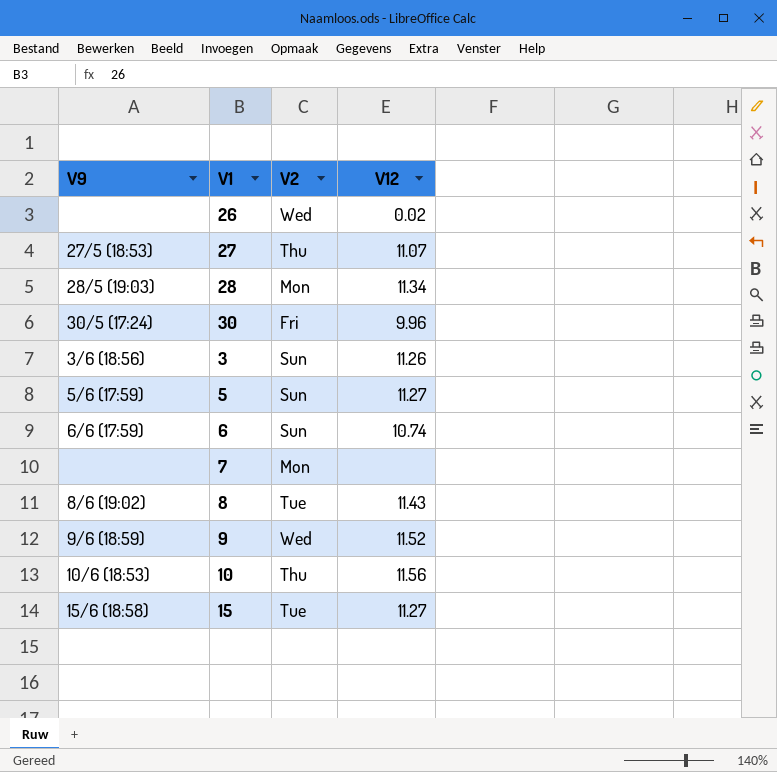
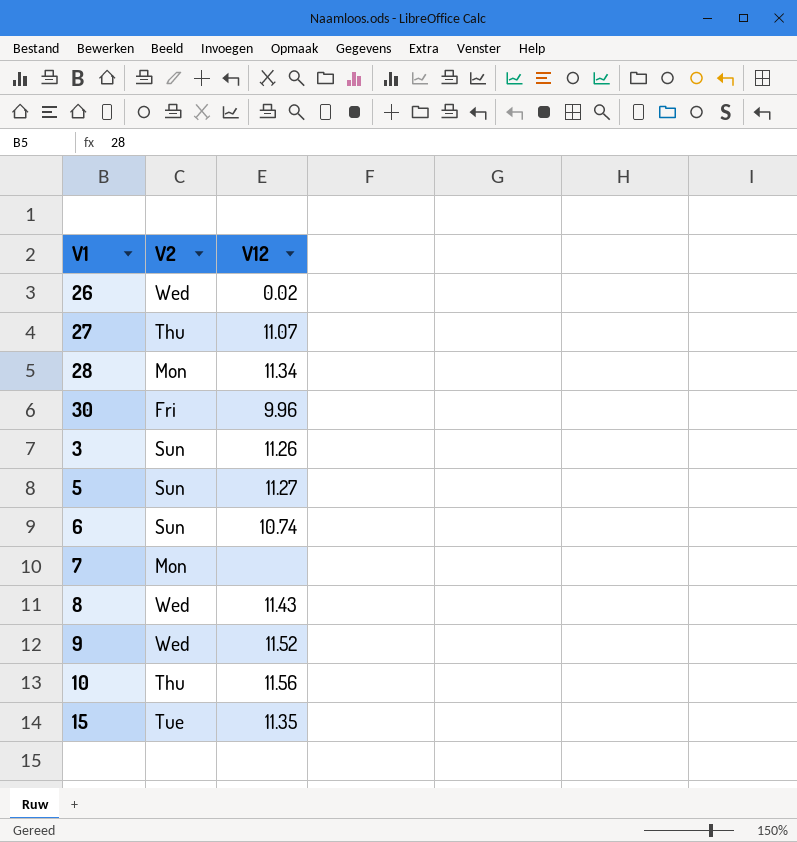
column V9 | position: 1 -> none
8 | V2: Tue -> Wed
15 | V12: 11.27 -> 11.35

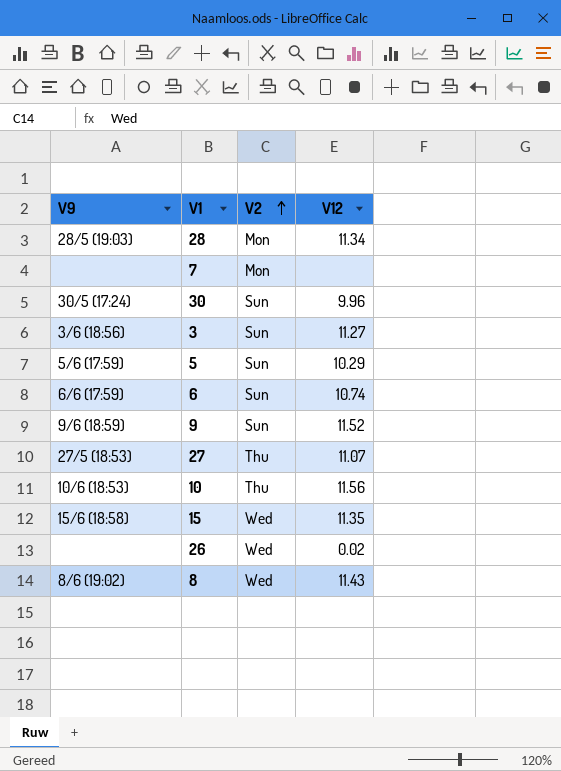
row order: none -> V2 ascending
column V9 | position: none -> 1
30 | V2: Fri -> Sun
3 | V12: 11.26 -> 11.27
5 | V12: 11.27 -> 10.29
9 | V2: Wed -> Sun
15 | V2: Tue -> Wed

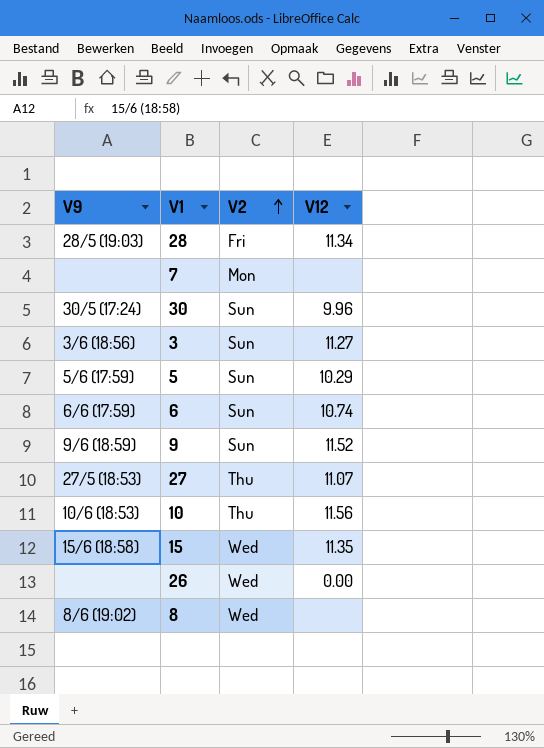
28 | V2: Mon -> Fri
26 | V12: 0.02 -> 0.00
8 | V12: 11.43 -> none

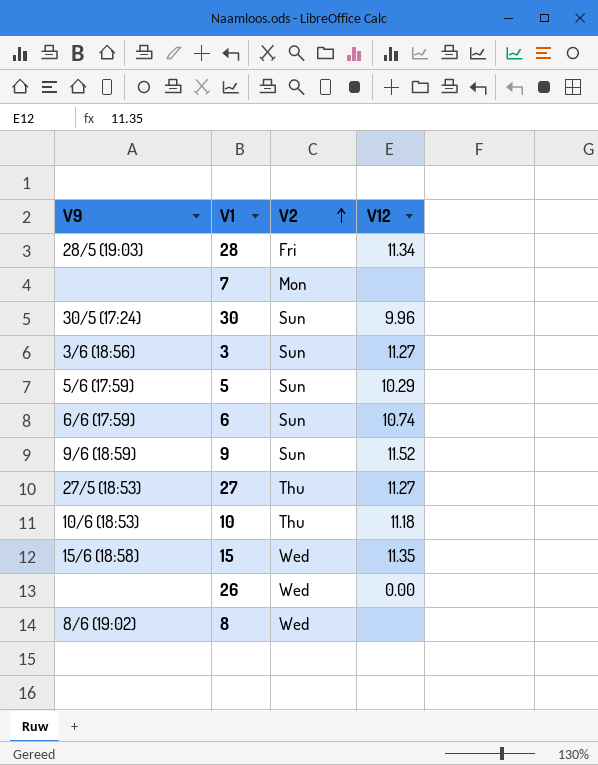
27 | V12: 11.07 -> 11.27
10 | V12: 11.56 -> 11.18

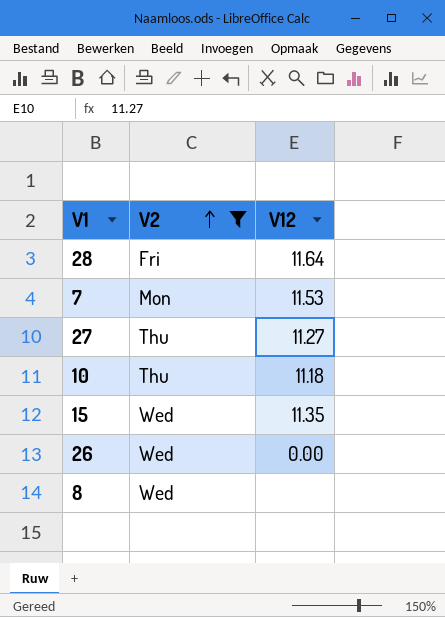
filter: none -> V2 != Sun
column V9 | position: 1 -> none
28 | V12: 11.34 -> 11.64
7 | V12: none -> 11.53

